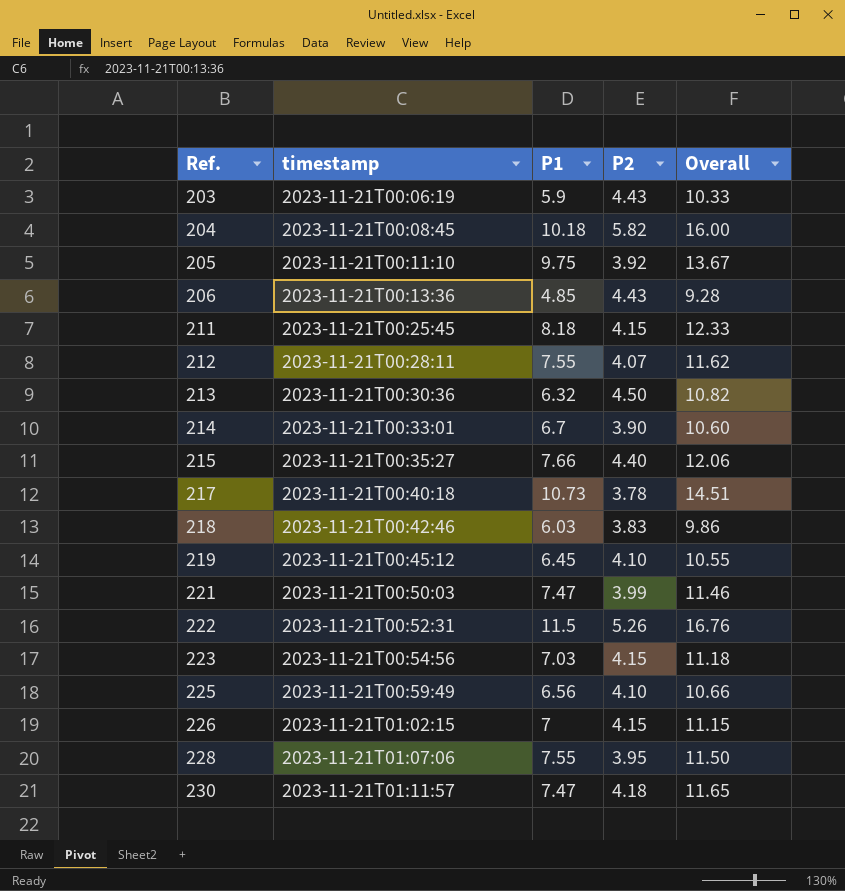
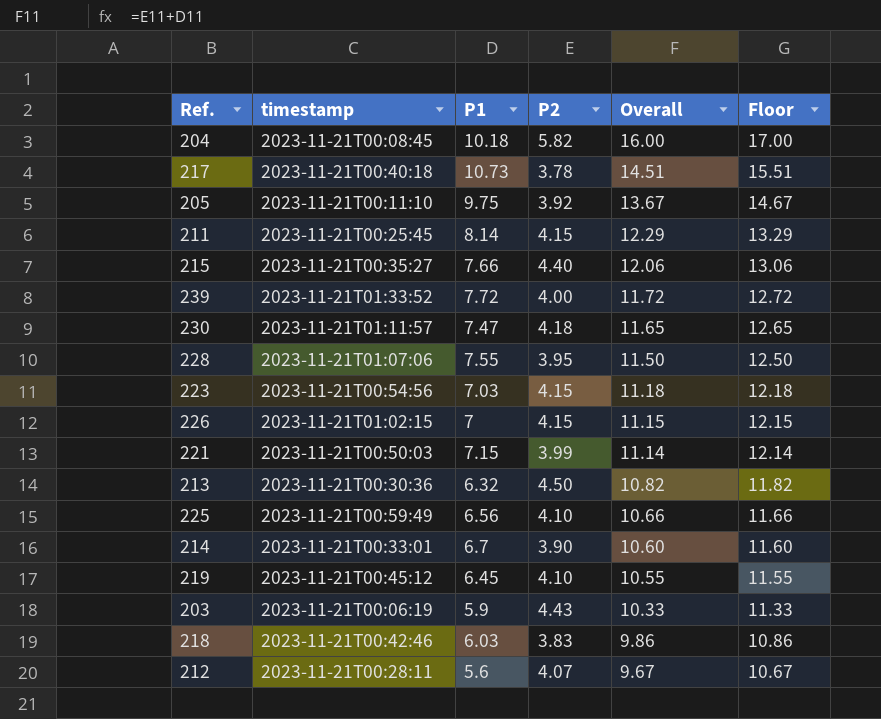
row order: Ref. ascending -> Overall descending
column Floor | formula: none -> [Overall] + 1
row 206: 2023-11-21T00:13:36 | 4.85 | 4.43 | 9.28 -> none
row 222: 2023-11-21T00:52:31 | 11.5 | 5.26 | 16.76 -> none
211 | P1: 8.18 -> 8.14
211 | Overall: 12.33 -> 12.29
row 239: none -> 2023-11-21T01:33:52 | 7.72 | 4.00 | 11.72 | 12.72
221 | P1: 7.47 -> 7.15
221 | Overall: 11.46 -> 11.14
212 | P1: 7.55 -> 5.6
212 | Overall: 11.62 -> 9.67

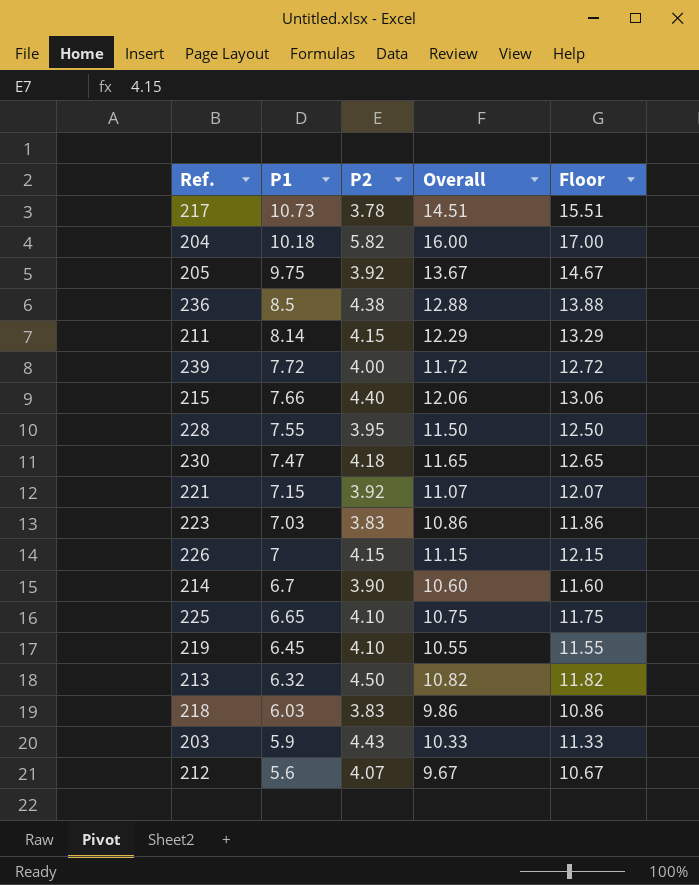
row order: Overall descending -> P1 descending
column timestamp | position: 2 -> none
row 236: none -> 8.5 | 4.38 | 12.88 | 13.88
221 | P2: 3.99 -> 3.92
221 | Overall: 11.14 -> 11.07
221 | Floor: 12.14 -> 12.07
223 | P2: 4.15 -> 3.83
223 | Overall: 11.18 -> 10.86
223 | Floor: 12.18 -> 11.86
225 | P1: 6.56 -> 6.65
225 | Overall: 10.66 -> 10.75
225 | Floor: 11.66 -> 11.75

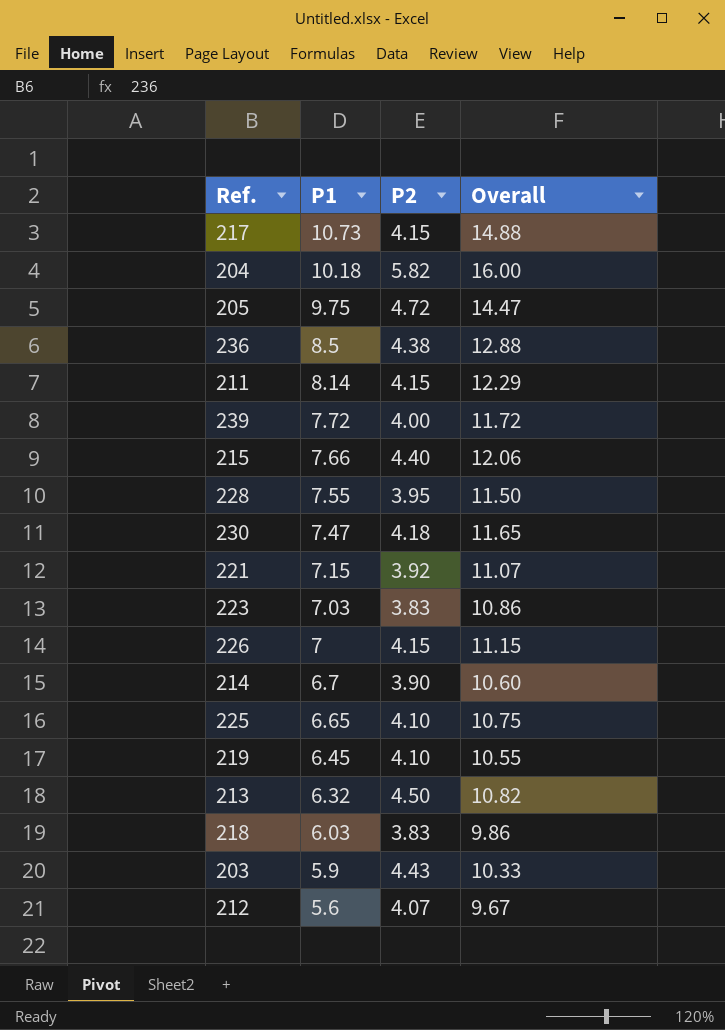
column Floor | formula: [Overall] + 1 -> none
217 | P2: 3.78 -> 4.15
217 | Overall: 14.51 -> 14.88
205 | P2: 3.92 -> 4.72
205 | Overall: 13.67 -> 14.47

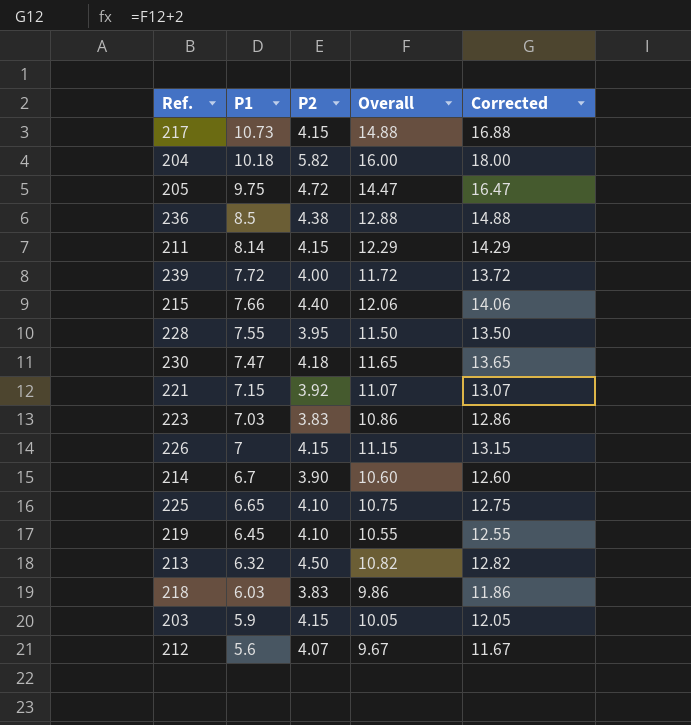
column Corrected | formula: none -> [Overall] + 2
203 | P2: 4.43 -> 4.15
203 | Overall: 10.33 -> 10.05

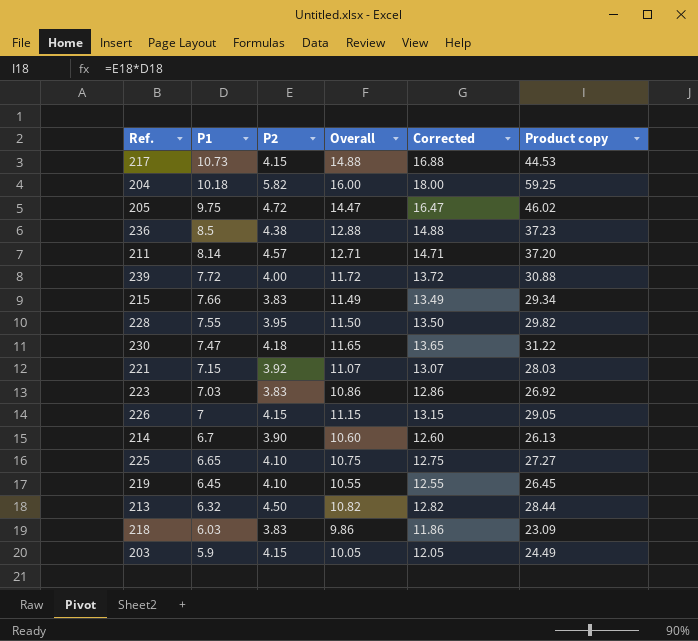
column Product copy | formula: none -> [P1] * [P2]
row 212: 5.6 | 4.07 | 9.67 | 11.67 -> none
211 | P2: 4.15 -> 4.57
211 | Overall: 12.29 -> 12.71
211 | Corrected: 14.29 -> 14.71
215 | P2: 4.40 -> 3.83
215 | Overall: 12.06 -> 11.49
215 | Corrected: 14.06 -> 13.49

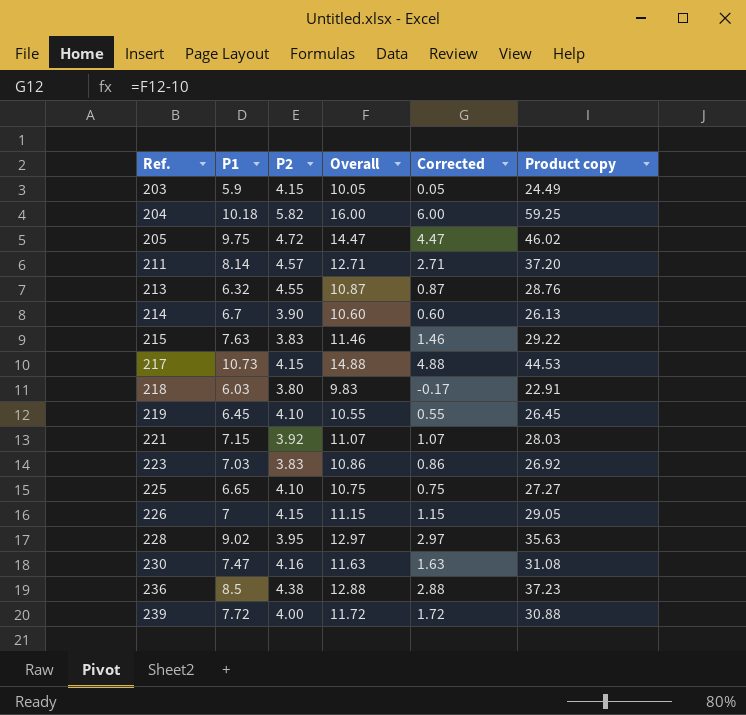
row order: P1 descending -> Ref. ascending
column Corrected | formula: [Overall] + 2 -> [Overall] - 10
213 | P2: 4.50 -> 4.55
213 | Overall: 10.82 -> 10.87
213 | Product copy: 28.44 -> 28.76
215 | P1: 7.66 -> 7.63
215 | Overall: 11.49 -> 11.46
215 | Product copy: 29.34 -> 29.22
218 | P2: 3.83 -> 3.80
218 | Overall: 9.86 -> 9.83
218 | Product copy: 23.09 -> 22.91
228 | P1: 7.55 -> 9.02
228 | Overall: 11.50 -> 12.97
228 | Product copy: 29.82 -> 35.63
230 | P2: 4.18 -> 4.16
230 | Overall: 11.65 -> 11.63
230 | Product copy: 31.22 -> 31.08

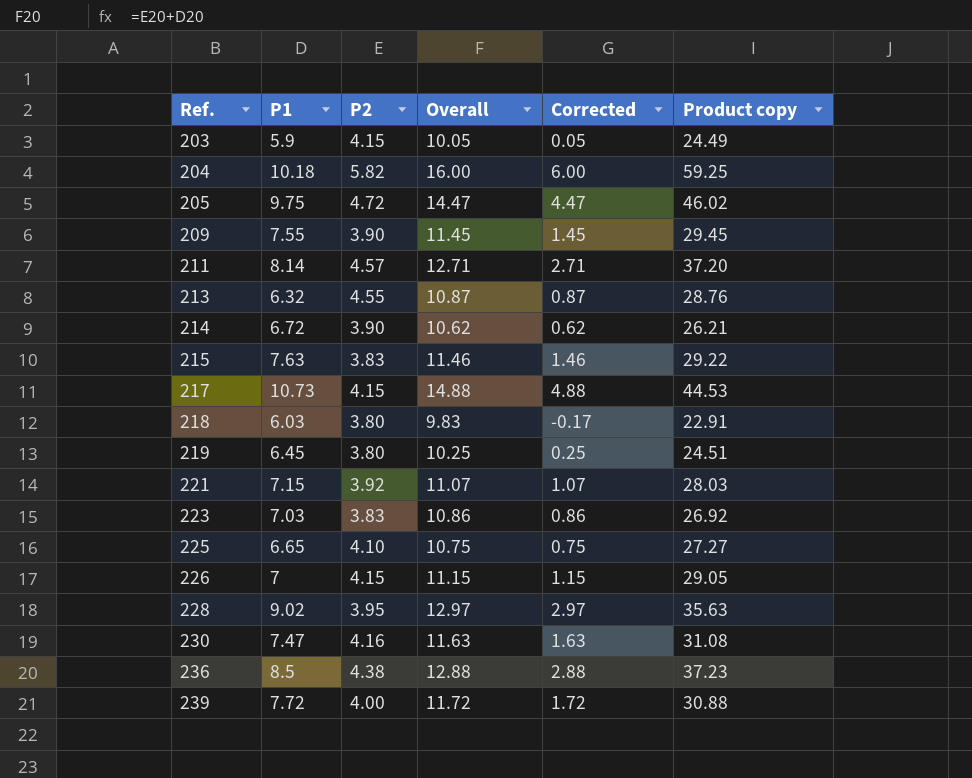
row 209: none -> 7.55 | 3.90 | 11.45 | 1.45 | 29.45
214 | P1: 6.7 -> 6.72
214 | Overall: 10.60 -> 10.62
214 | Corrected: 0.60 -> 0.62
214 | Product copy: 26.13 -> 26.21
219 | P2: 4.10 -> 3.80
219 | Overall: 10.55 -> 10.25
219 | Corrected: 0.55 -> 0.25
219 | Product copy: 26.45 -> 24.51

